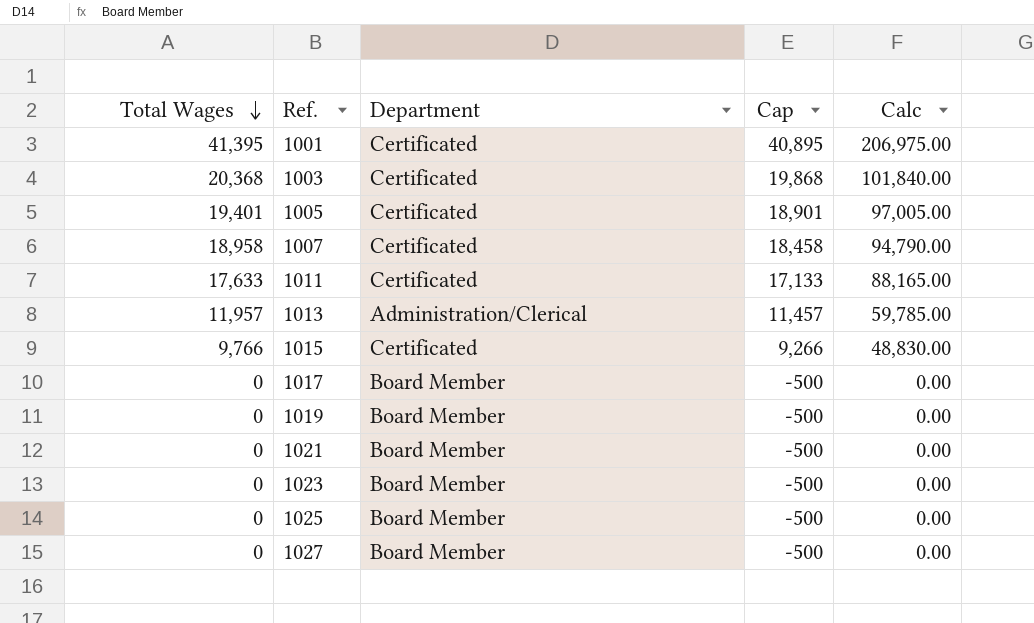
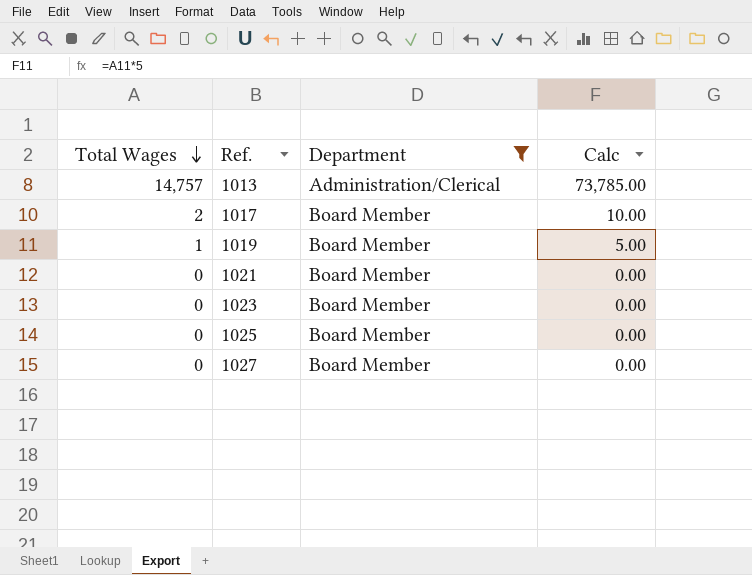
filter: none -> Department != Certificated
column Cap | formula: [Total Wages] - 500 -> none
1013 | Total Wages: 11,957 -> 14,757
1013 | Calc: 59,785.00 -> 73,785.00
1017 | Total Wages: 0 -> 2
1017 | Calc: 0.00 -> 10.00
1019 | Total Wages: 0 -> 1
1019 | Calc: 0.00 -> 5.00

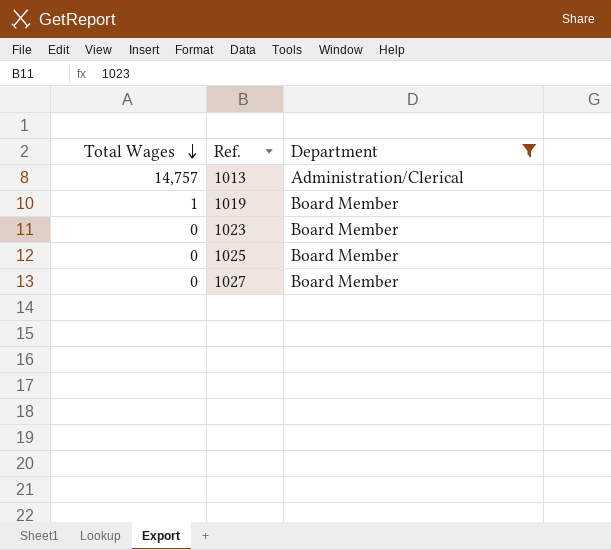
column Calc | formula: [Total Wages] * 5 -> none
row 1017: 2 | Board Member | 10.00 -> none
row 1021: 0 | Board Member | 0.00 -> none

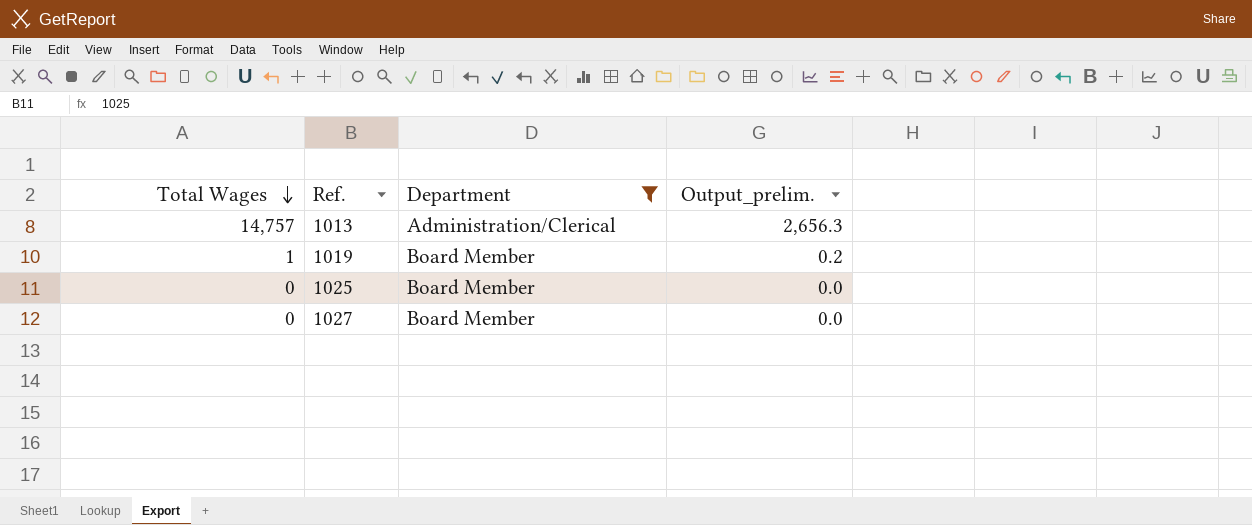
column Output_prelim. | formula: none -> [Total Wages] * 0.18
row 1023: 0 | Board Member -> none

